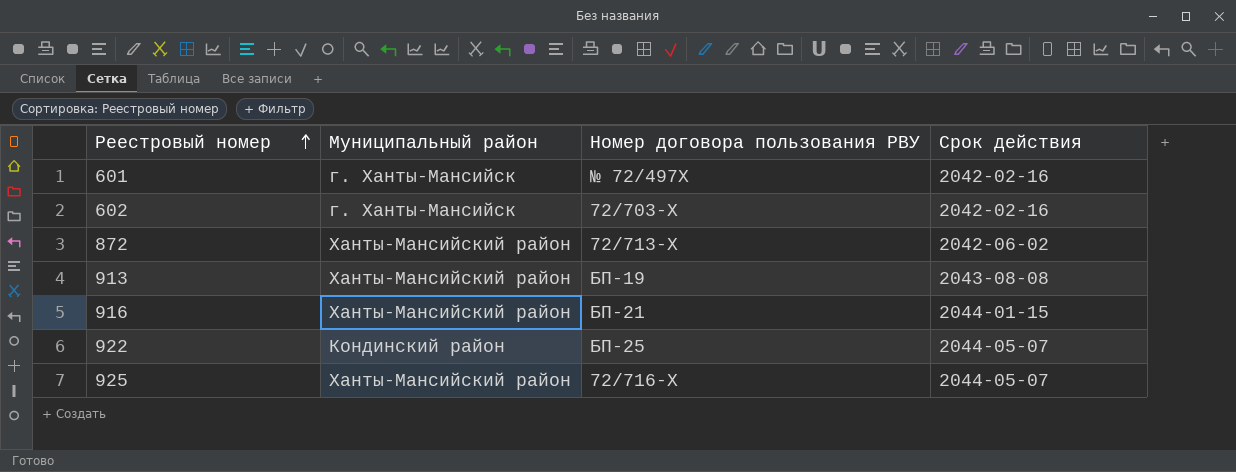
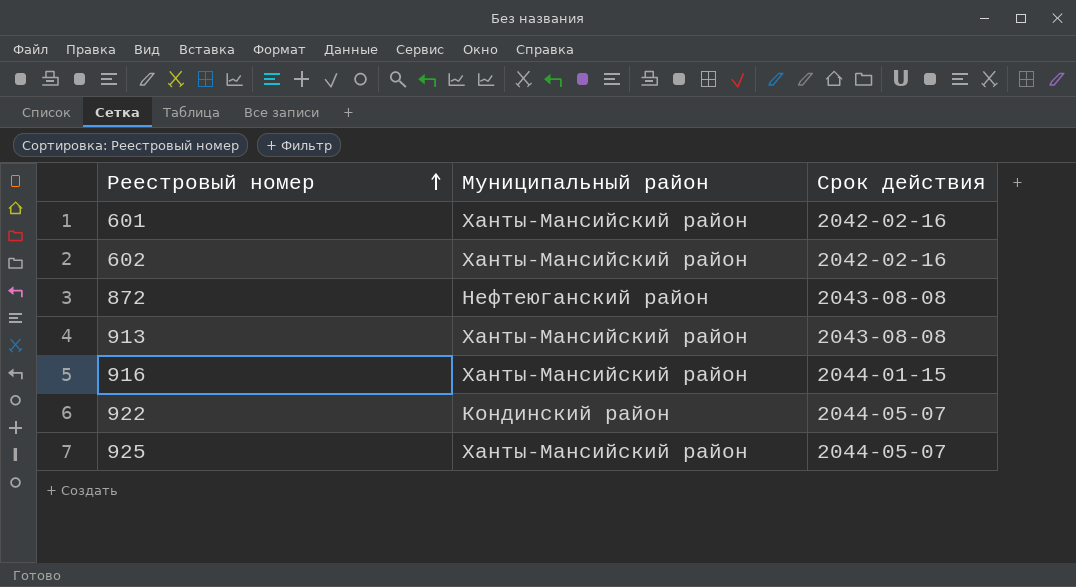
column Номер договора пользования РВУ | position: 3 -> none
601 | Муниципальный район: г. Ханты-Мансийск -> Ханты-Мансийский район
602 | Муниципальный район: г. Ханты-Мансийск -> Ханты-Мансийский район
872 | Муниципальный район: Ханты-Мансийский район -> Нефтеюганский район
872 | Срок действия: 2042-06-02 -> 2043-08-08

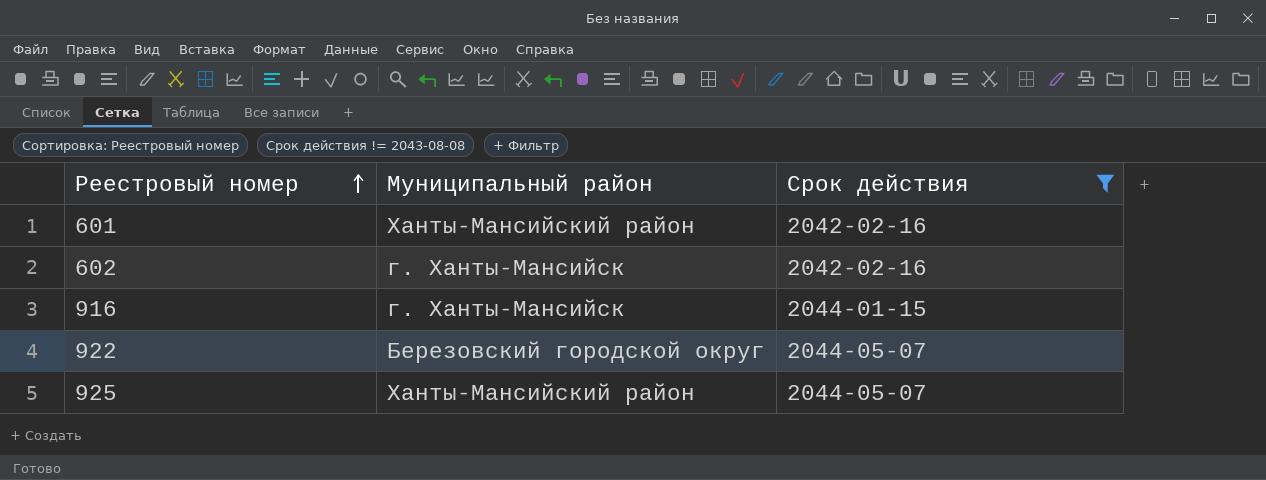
filter: none -> Срок действия != 2043-08-08
602 | Муниципальный район: Ханты-Мансийский район -> г. Ханты-Мансийск
916 | Муниципальный район: Ханты-Мансийский район -> г. Ханты-Мансийск
922 | Муниципальный район: Кондинский район -> Березовский городской округ

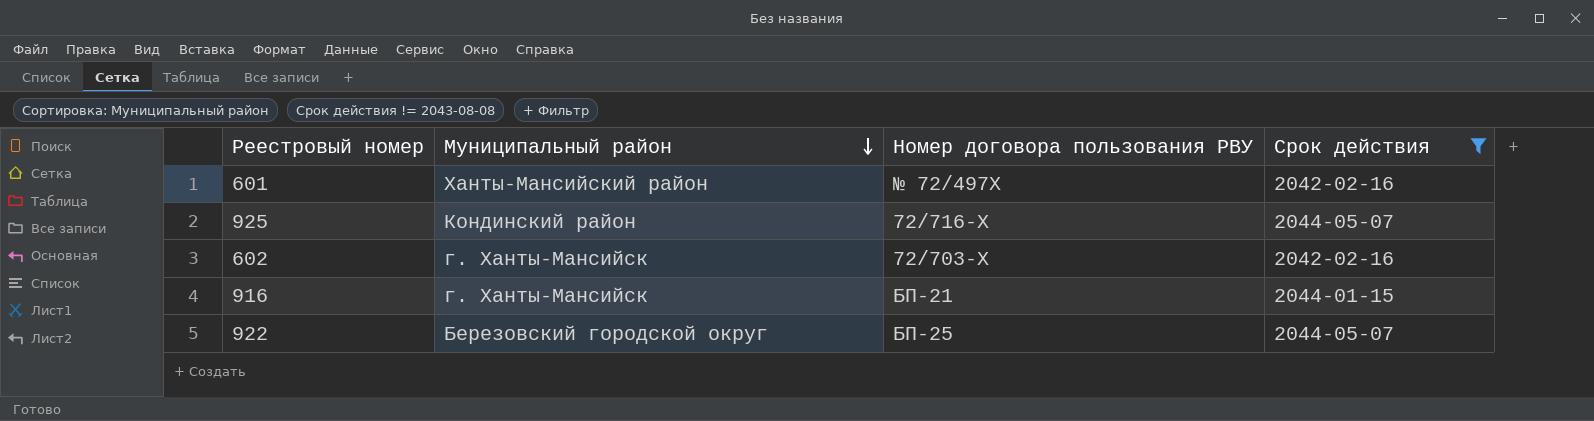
row order: Реестровый номер ascending -> Муниципальный район descending
column Номер договора пользования РВУ | position: none -> 3
925 | Муниципальный район: Ханты-Мансийский район -> Кондинский район

